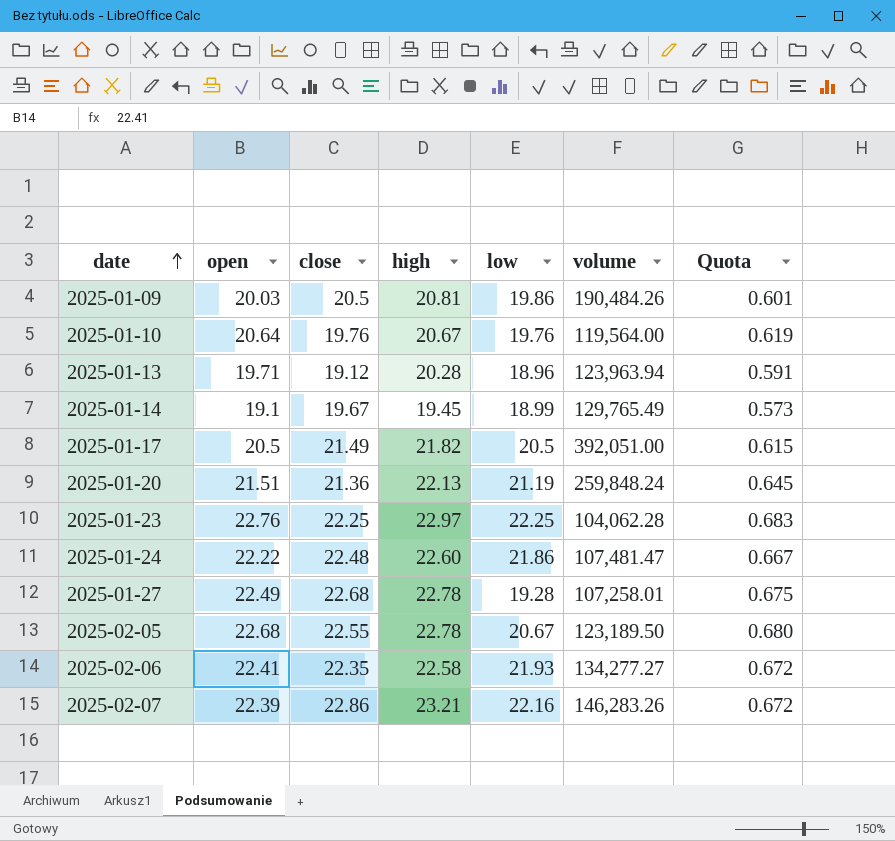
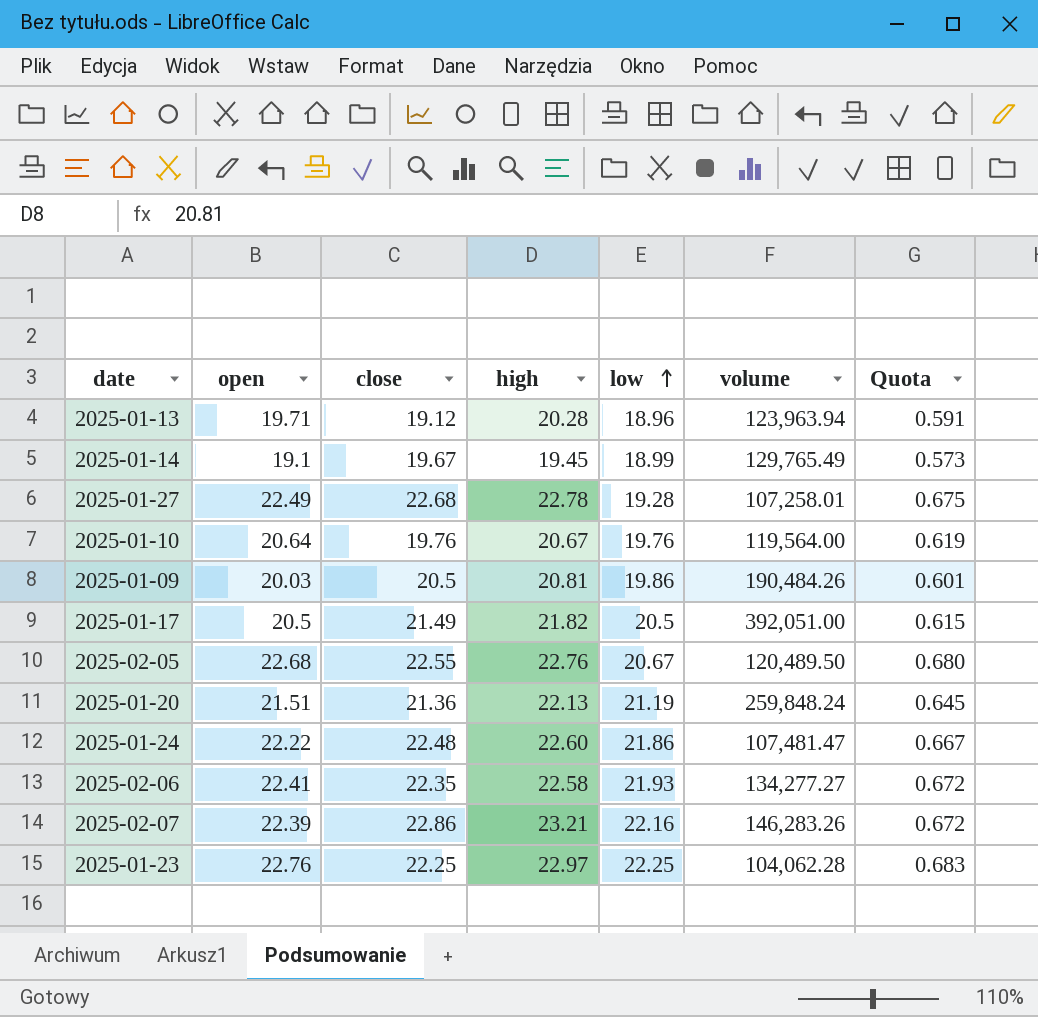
row order: date ascending -> low ascending
2025-02-05 | high: 22.78 -> 22.76
2025-02-05 | volume: 123,189.50 -> 120,489.50

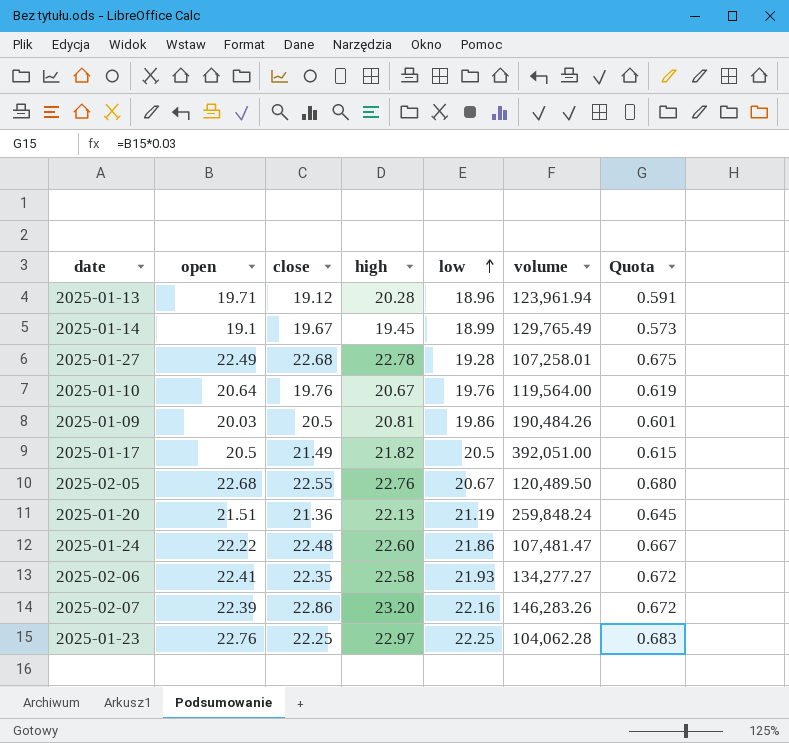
2025-01-13 | volume: 123,963.94 -> 123,961.94
2025-02-07 | high: 23.21 -> 23.20

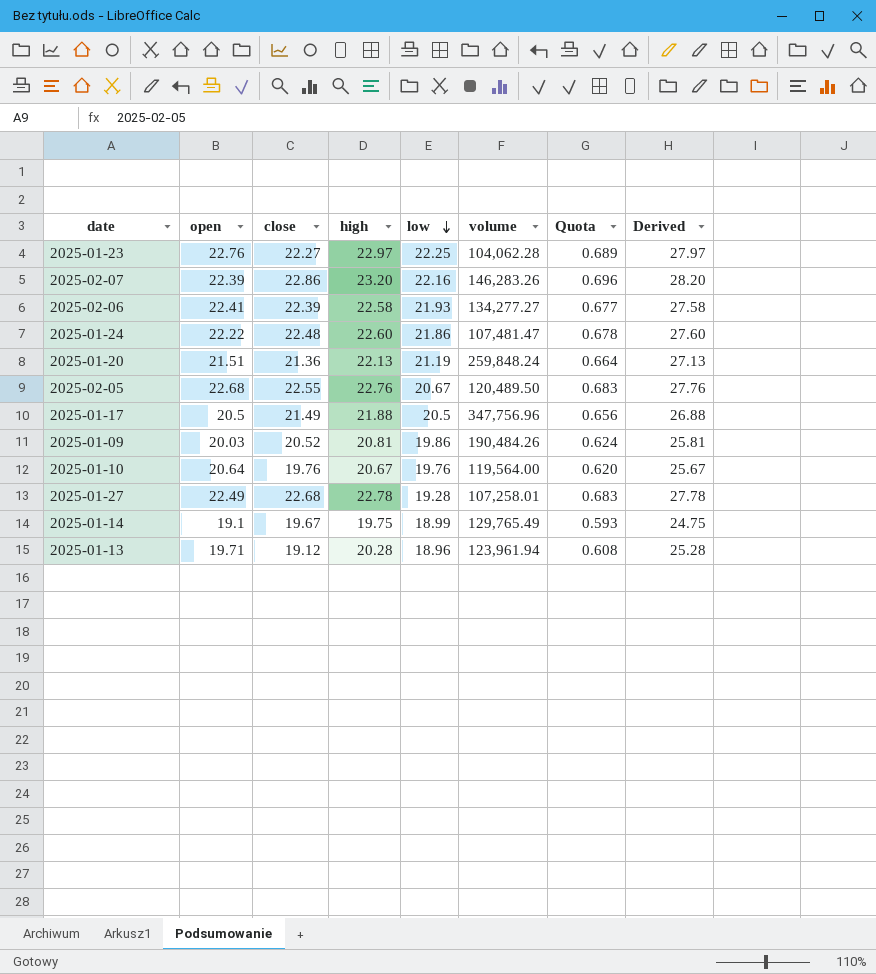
row order: low ascending -> low descending
column Quota | formula: [open] * 0.03 -> [high] * 0.03
column Derived | formula: none -> [high] + 5
2025-01-23 | close: 22.25 -> 22.27
2025-02-06 | close: 22.35 -> 22.39
2025-01-17 | high: 21.82 -> 21.88
2025-01-17 | volume: 392,051.00 -> 347,756.96
2025-01-09 | close: 20.5 -> 20.52
2025-01-14 | high: 19.45 -> 19.75

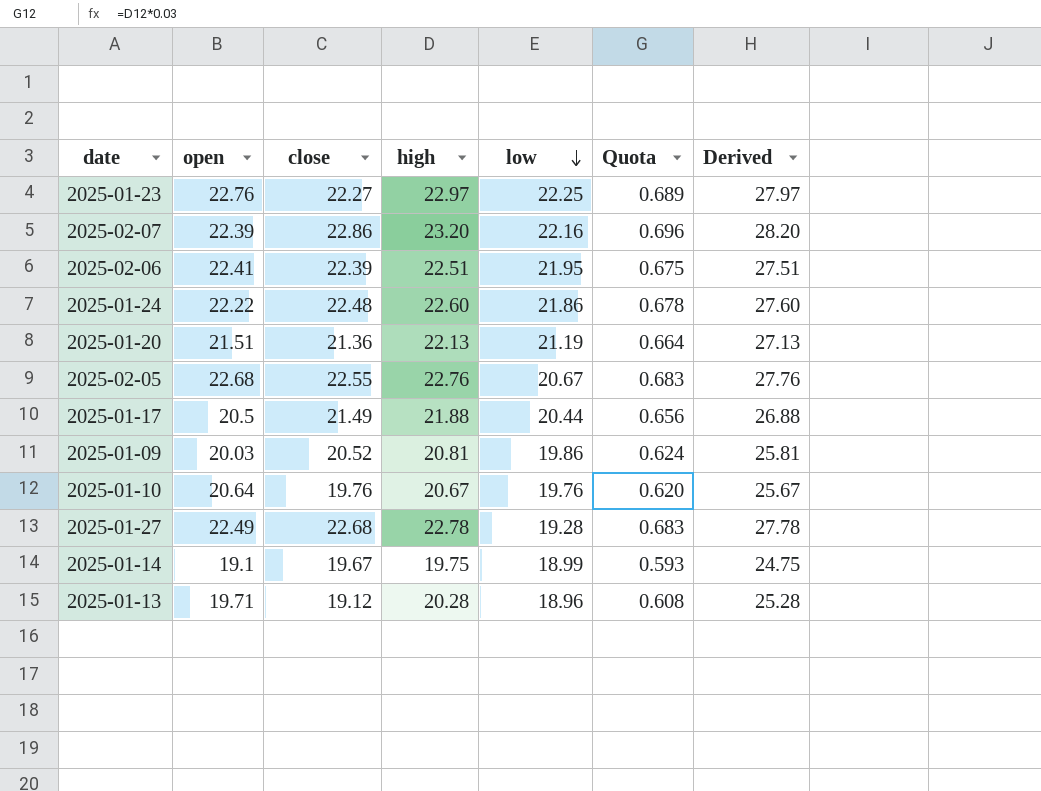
column volume | position: 6 -> none
2025-02-06 | high: 22.58 -> 22.51
2025-02-06 | low: 21.93 -> 21.95
2025-02-06 | Quota: 0.677 -> 0.675
2025-02-06 | Derived: 27.58 -> 27.51
2025-01-17 | low: 20.5 -> 20.44

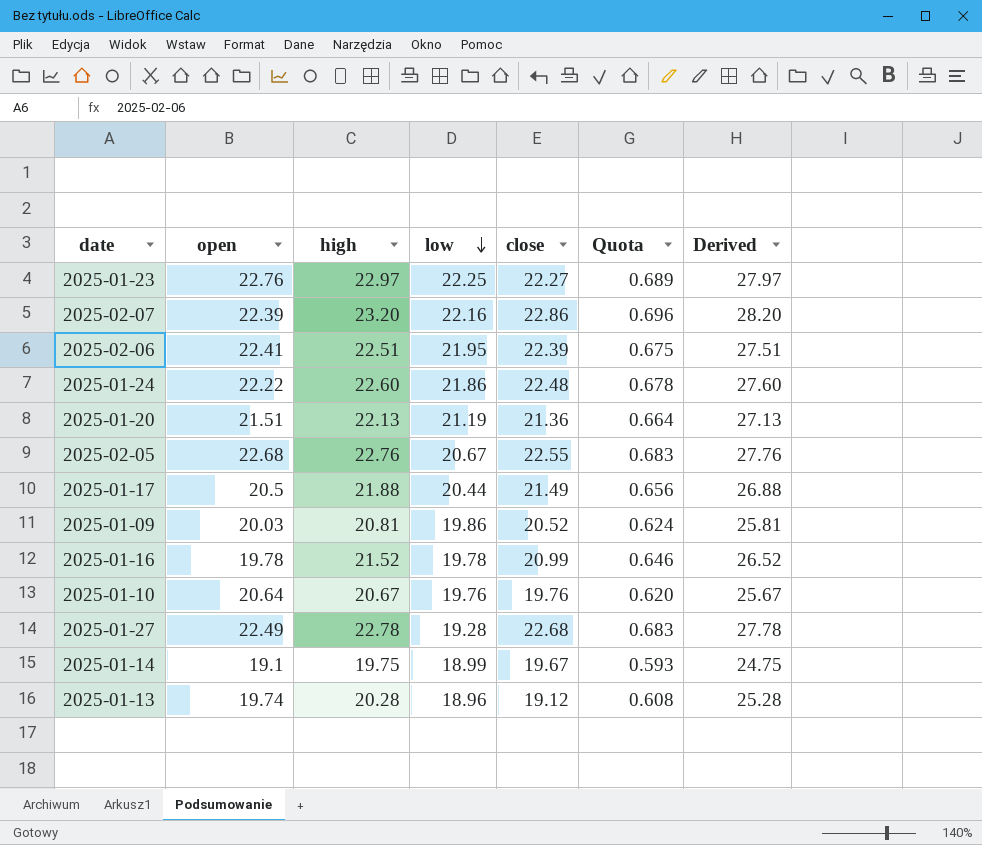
column close | position: 3 -> 5
row 2025-01-16: none -> 19.78 | 21.52 | 19.78 | 20.99 | 0.646 | 26.52
2025-01-13 | open: 19.71 -> 19.74

